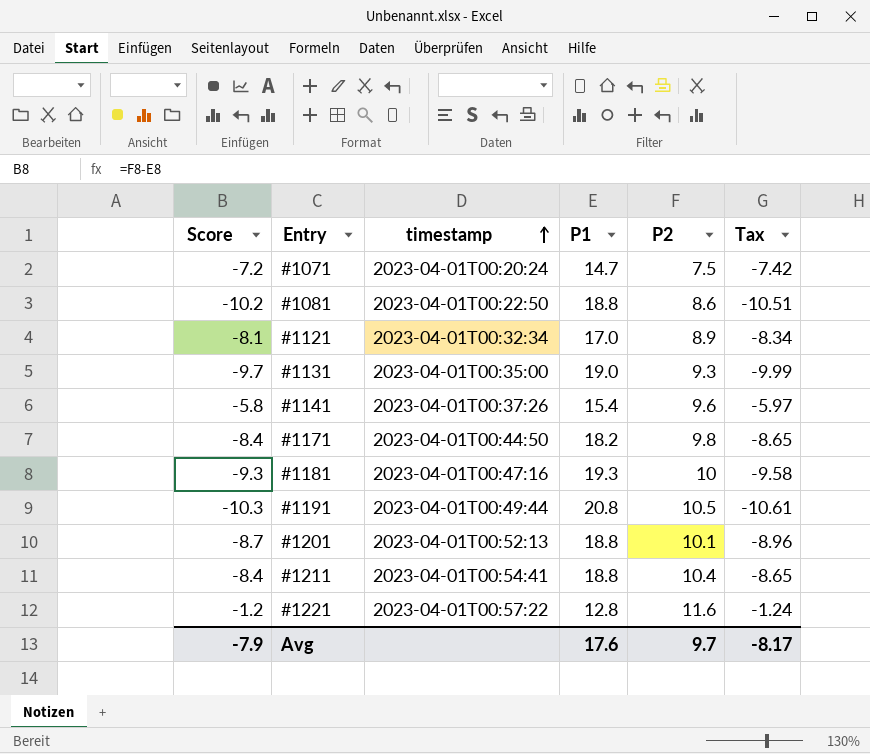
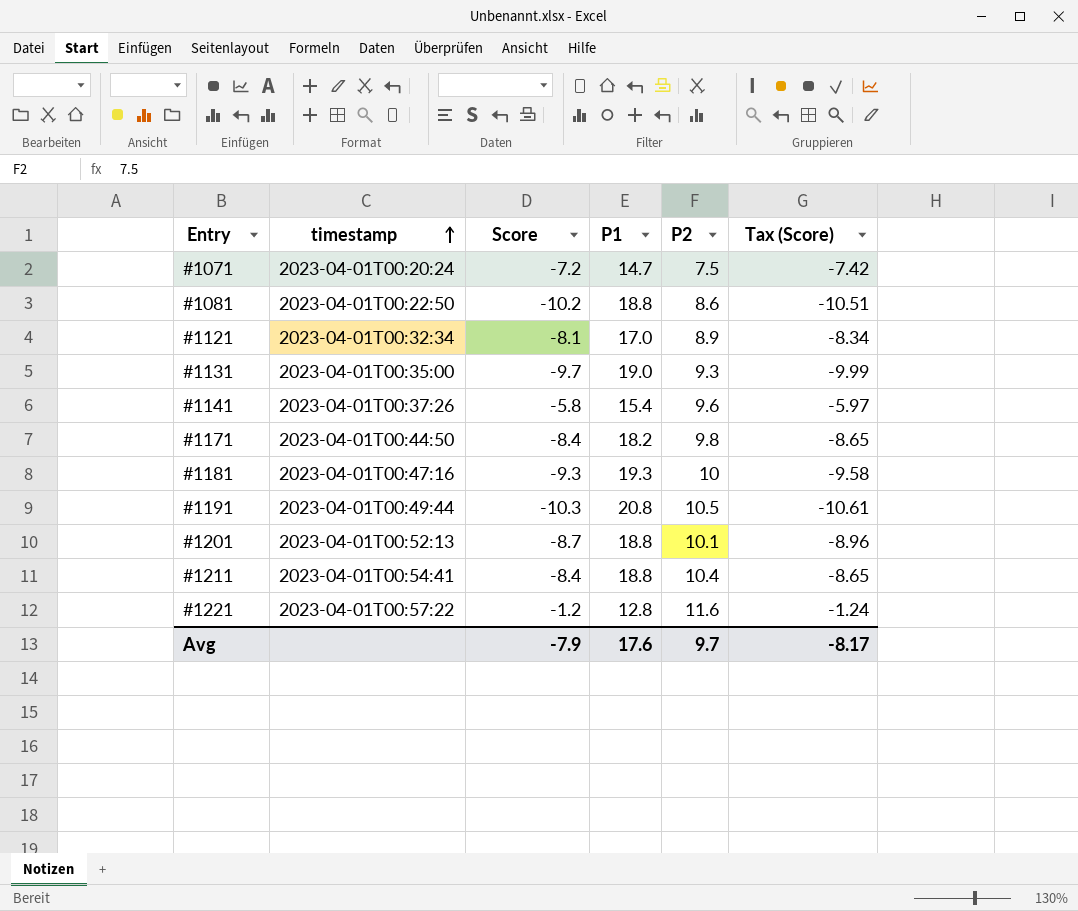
column Score | position: 1 -> 3
column name: Tax -> Tax (Score)

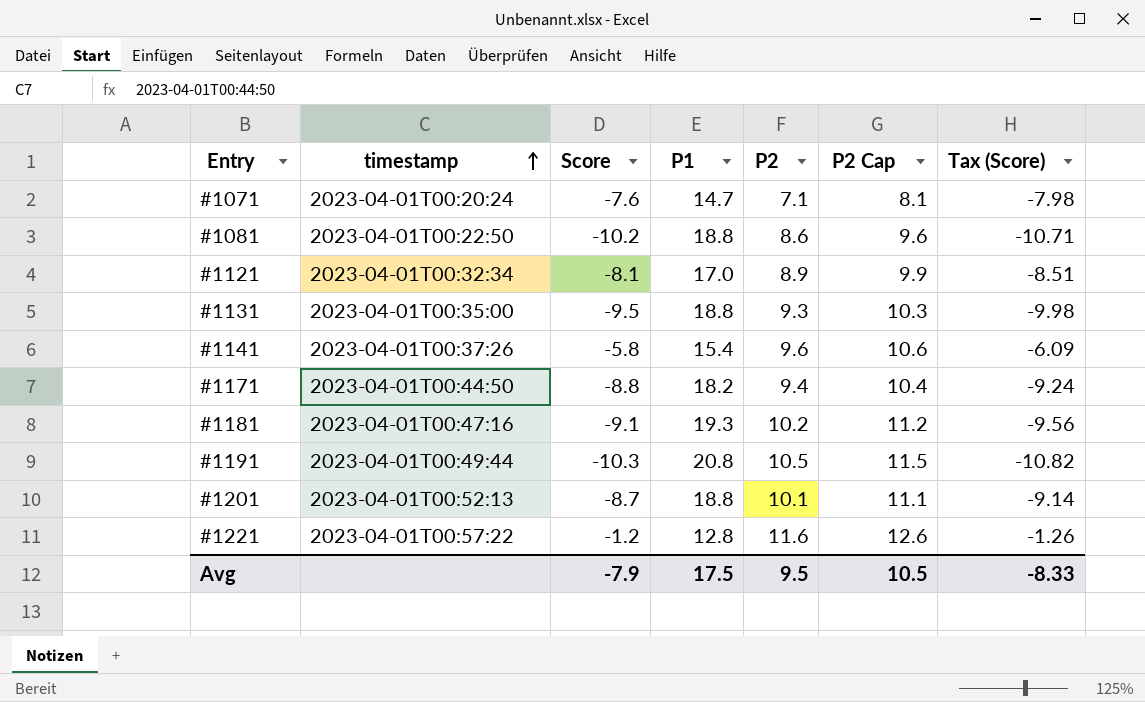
column P2 Cap | formula: none -> [P2] + 1
column Tax (Score) | formula: [Score] * 1.03 -> [Score] * 1.05
row #1211: 2023-04-01T00:54:41 | -8.4 | 18.8 | 10.4 | -8.65 -> none
#1071 | Score: -7.2 -> -7.6
#1071 | P2: 7.5 -> 7.1
#1131 | Score: -9.7 -> -9.5
#1131 | P1: 19.0 -> 18.8
#1171 | Score: -8.4 -> -8.8
#1171 | P2: 9.8 -> 9.4
#1181 | Score: -9.3 -> -9.1
#1181 | P2: 10 -> 10.2
Avg | P1: 17.6 -> 17.5
Avg | P2: 9.7 -> 9.5
Avg | Tax (Score): -8.17 -> -8.33

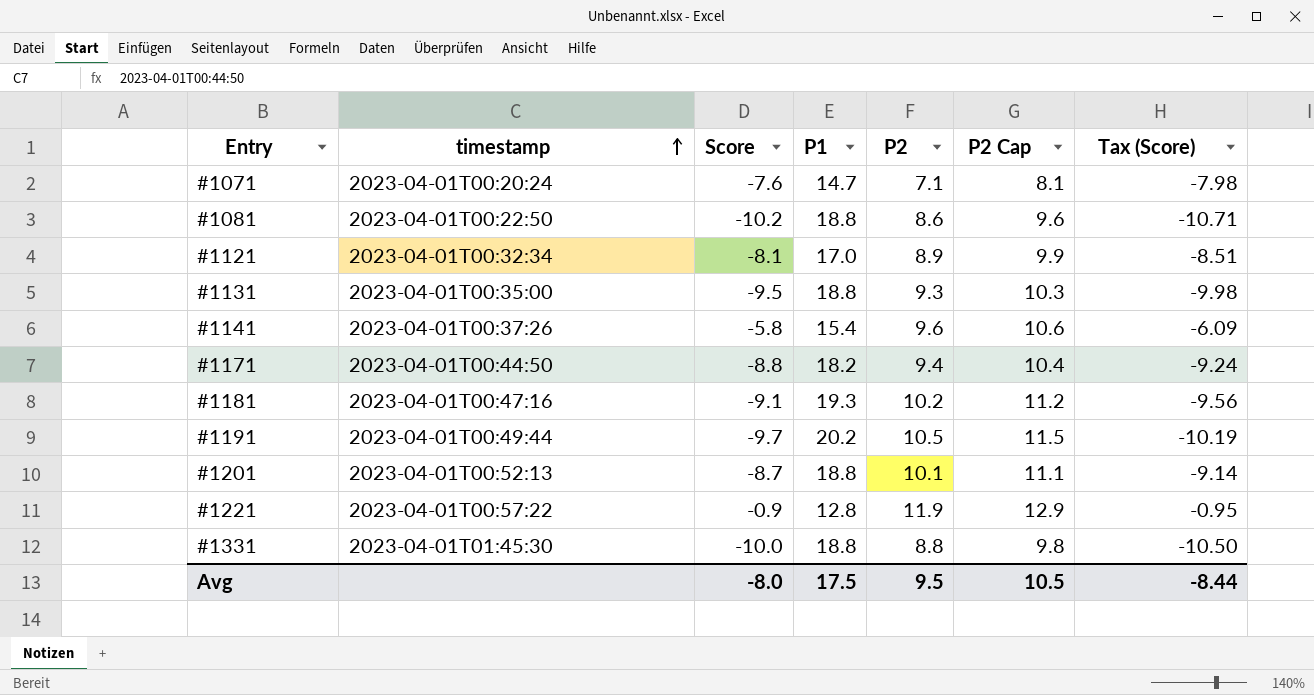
#1191 | Score: -10.3 -> -9.7
#1191 | P1: 20.8 -> 20.2
#1191 | Tax (Score): -10.82 -> -10.19
#1221 | Score: -1.2 -> -0.9
#1221 | P2: 11.6 -> 11.9
#1221 | P2 Cap: 12.6 -> 12.9
#1221 | Tax (Score): -1.26 -> -0.95
row #1331: none -> 2023-04-01T01:45:30 | -10.0 | 18.8 | 8.8 | 9.8 | -10.50
Avg | Score: -7.9 -> -8.0
Avg | Tax (Score): -8.33 -> -8.44

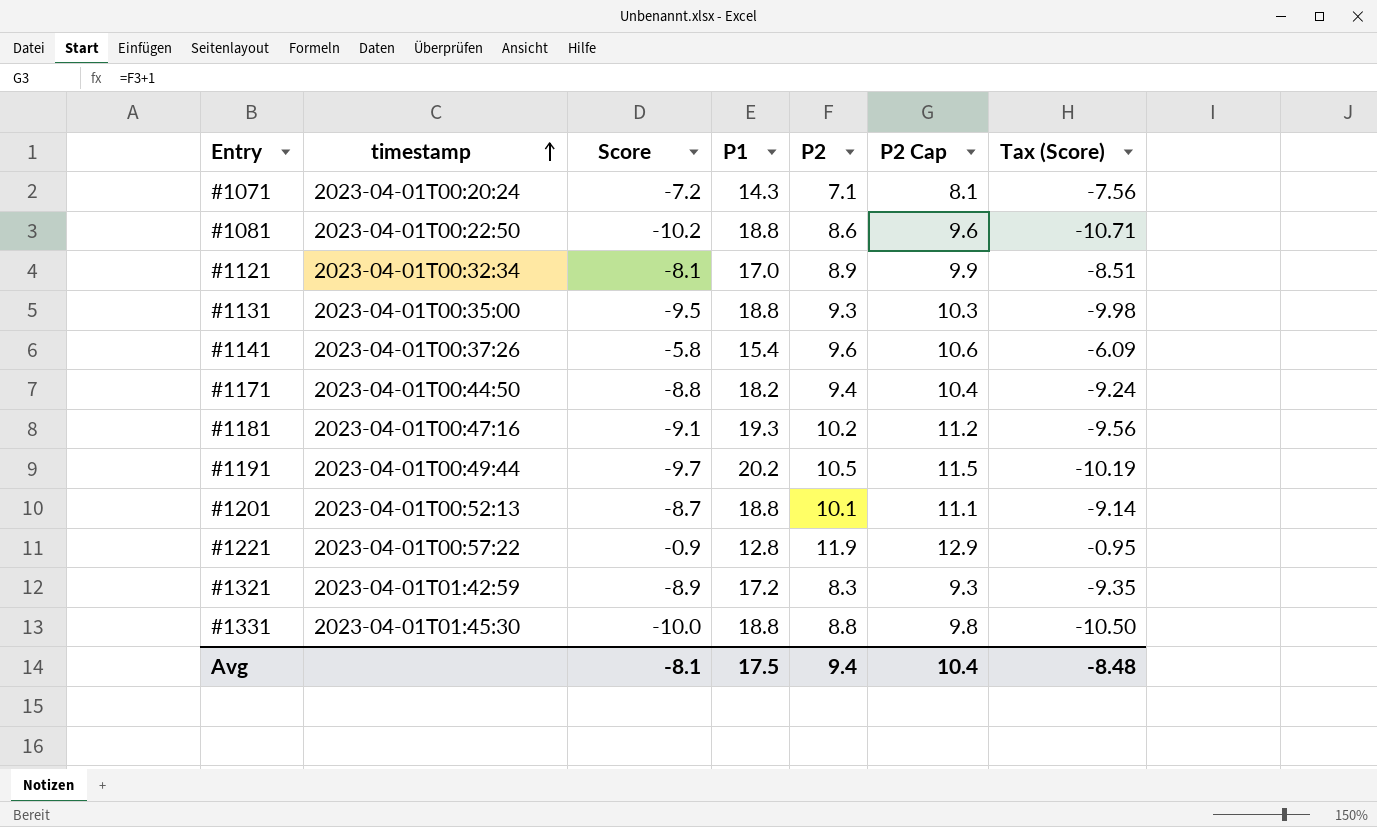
#1071 | Score: -7.6 -> -7.2
#1071 | P1: 14.7 -> 14.3
#1071 | Tax (Score): -7.98 -> -7.56
row #1321: none -> 2023-04-01T01:42:59 | -8.9 | 17.2 | 8.3 | 9.3 | -9.35
Avg | Score: -8.0 -> -8.1
Avg | P2: 9.5 -> 9.4
Avg | P2 Cap: 10.5 -> 10.4
Avg | Tax (Score): -8.44 -> -8.48

